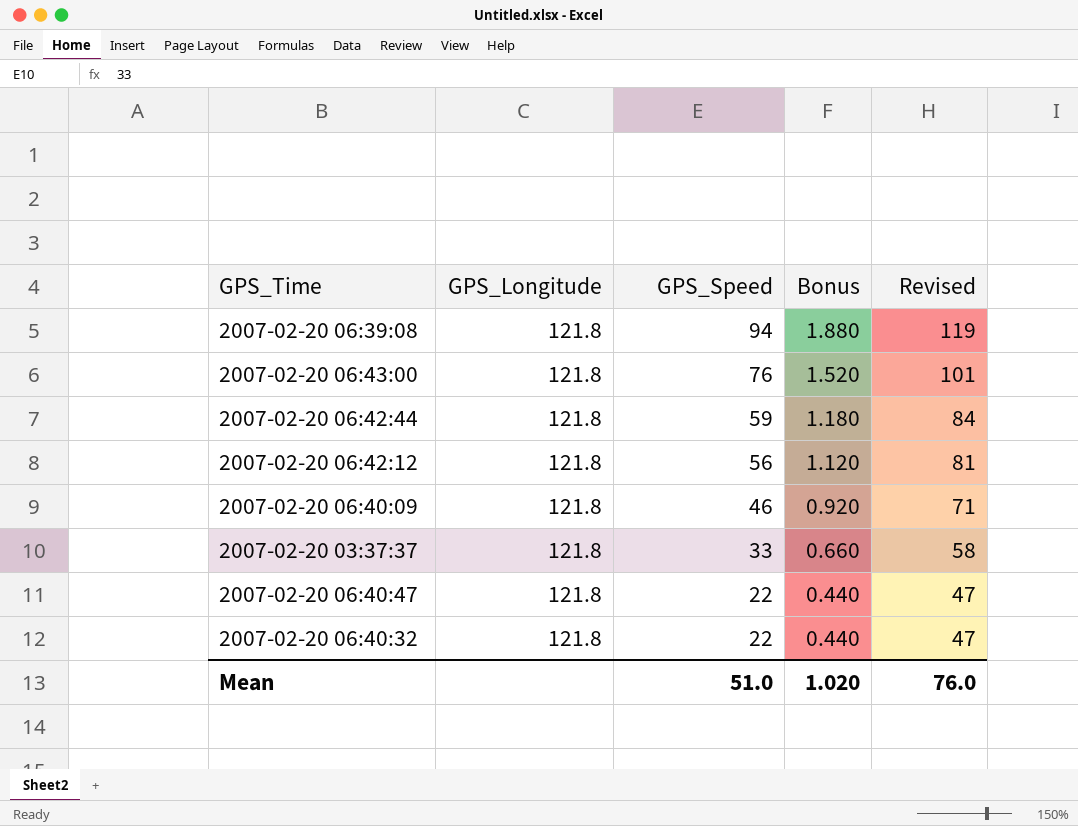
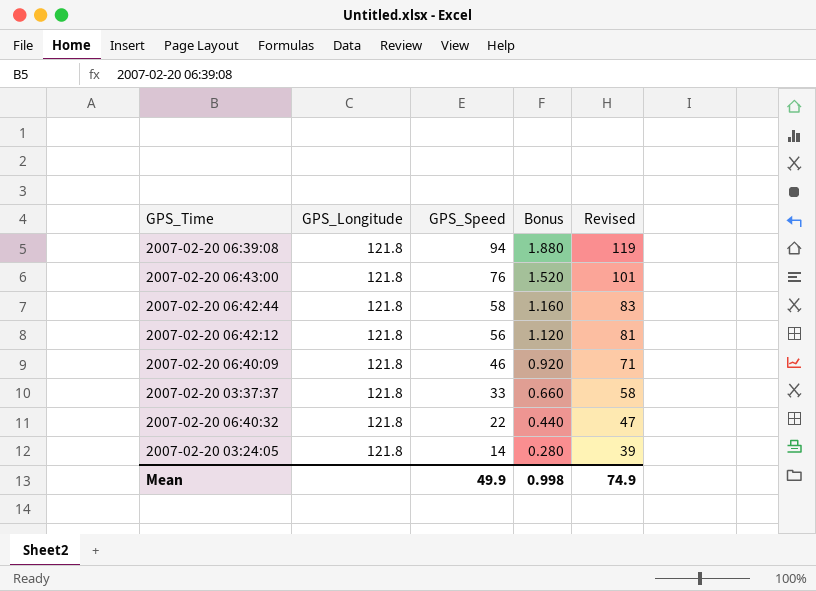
row 2007-02-20 06:40:47: 121.8 | 22 | 0.440 | 47 -> none
2007-02-20 06:42:44 | GPS_Speed: 59 -> 58
2007-02-20 06:42:44 | Bonus: 1.180 -> 1.160
2007-02-20 06:42:44 | Revised: 84 -> 83
row 2007-02-20 03:24:05: none -> 121.8 | 14 | 0.280 | 39
Mean | GPS_Speed: 51.0 -> 49.9
Mean | Bonus: 1.020 -> 0.998
Mean | Revised: 76.0 -> 74.9

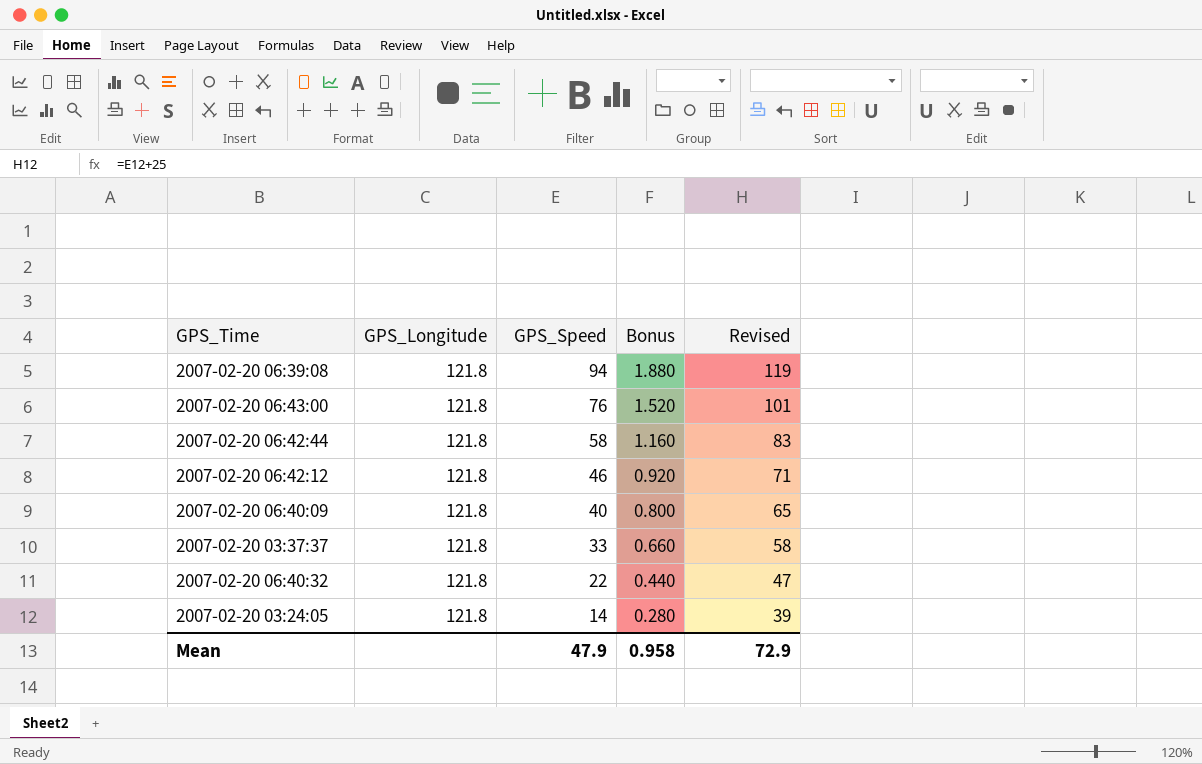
2007-02-20 06:42:12 | GPS_Speed: 56 -> 46
2007-02-20 06:42:12 | Bonus: 1.120 -> 0.920
2007-02-20 06:42:12 | Revised: 81 -> 71
2007-02-20 06:40:09 | GPS_Speed: 46 -> 40
2007-02-20 06:40:09 | Bonus: 0.920 -> 0.800
2007-02-20 06:40:09 | Revised: 71 -> 65
Mean | GPS_Speed: 49.9 -> 47.9
Mean | Bonus: 0.998 -> 0.958
Mean | Revised: 74.9 -> 72.9

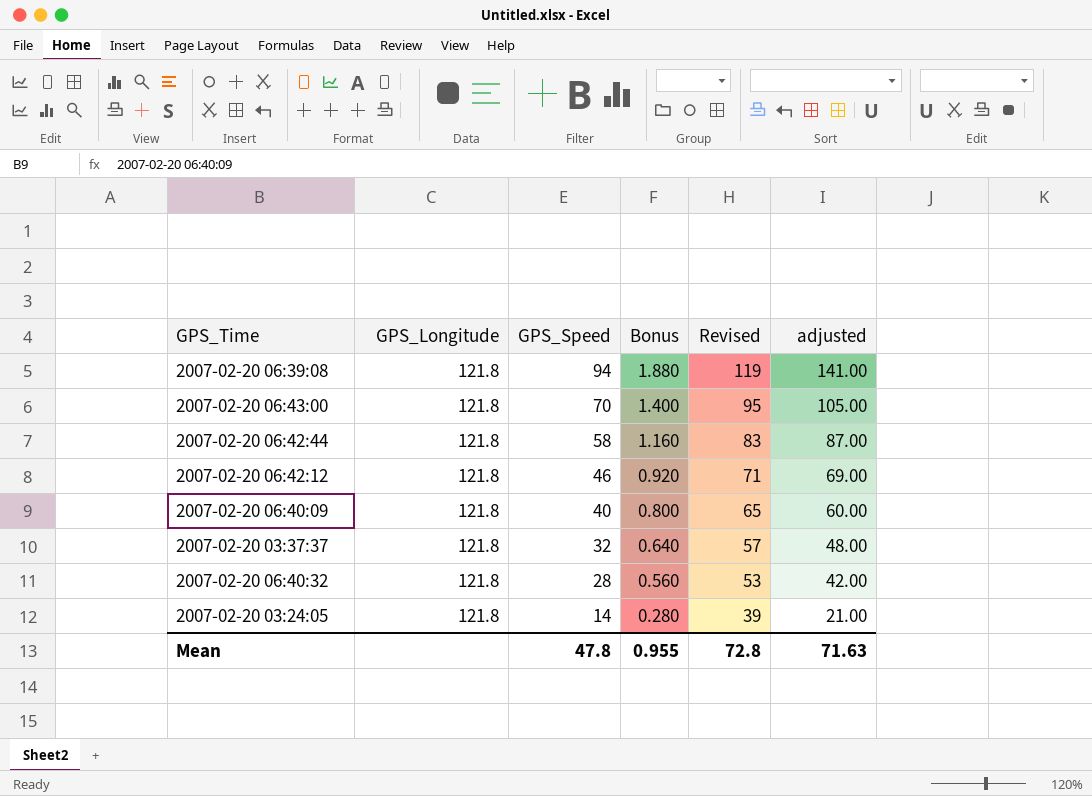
column adjusted | formula: none -> [GPS_Speed] * 1.5
2007-02-20 06:43:00 | GPS_Speed: 76 -> 70
2007-02-20 06:43:00 | Bonus: 1.520 -> 1.400
2007-02-20 06:43:00 | Revised: 101 -> 95
2007-02-20 03:37:37 | GPS_Speed: 33 -> 32
2007-02-20 03:37:37 | Bonus: 0.660 -> 0.640
2007-02-20 03:37:37 | Revised: 58 -> 57
2007-02-20 06:40:32 | GPS_Speed: 22 -> 28
2007-02-20 06:40:32 | Bonus: 0.440 -> 0.560
2007-02-20 06:40:32 | Revised: 47 -> 53
Mean | GPS_Speed: 47.9 -> 47.8
Mean | Bonus: 0.958 -> 0.955
Mean | Revised: 72.9 -> 72.8

